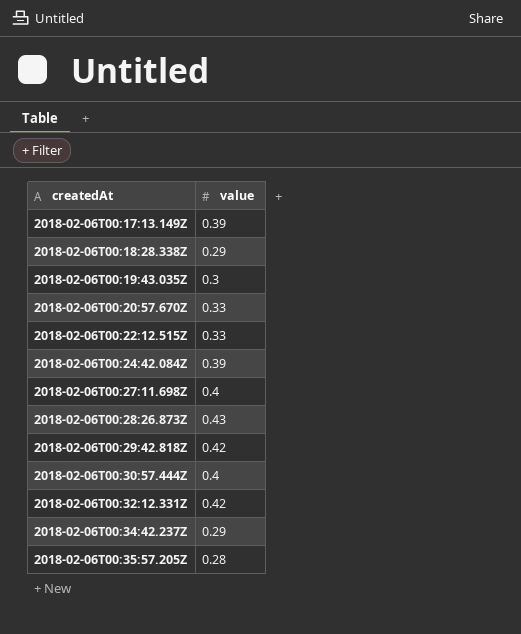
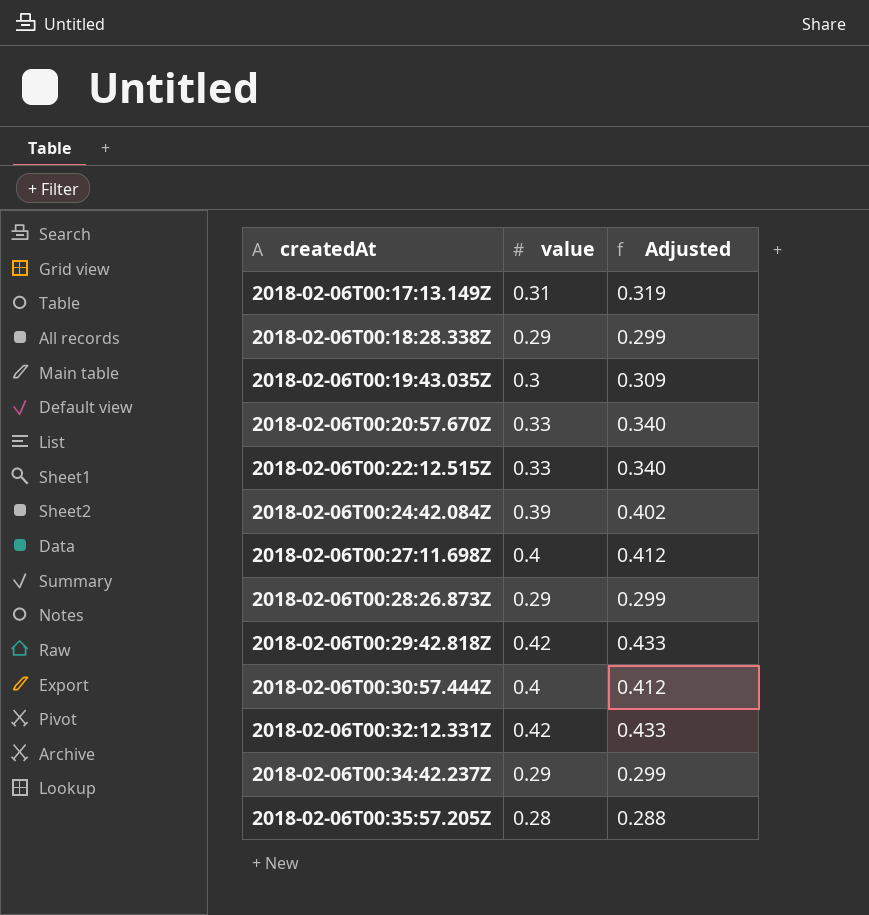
column Adjusted | formula: none -> [value] * 1.03
2018-02-06T00:17:13.149Z | value: 0.39 -> 0.31
2018-02-06T00:28:26.873Z | value: 0.43 -> 0.29

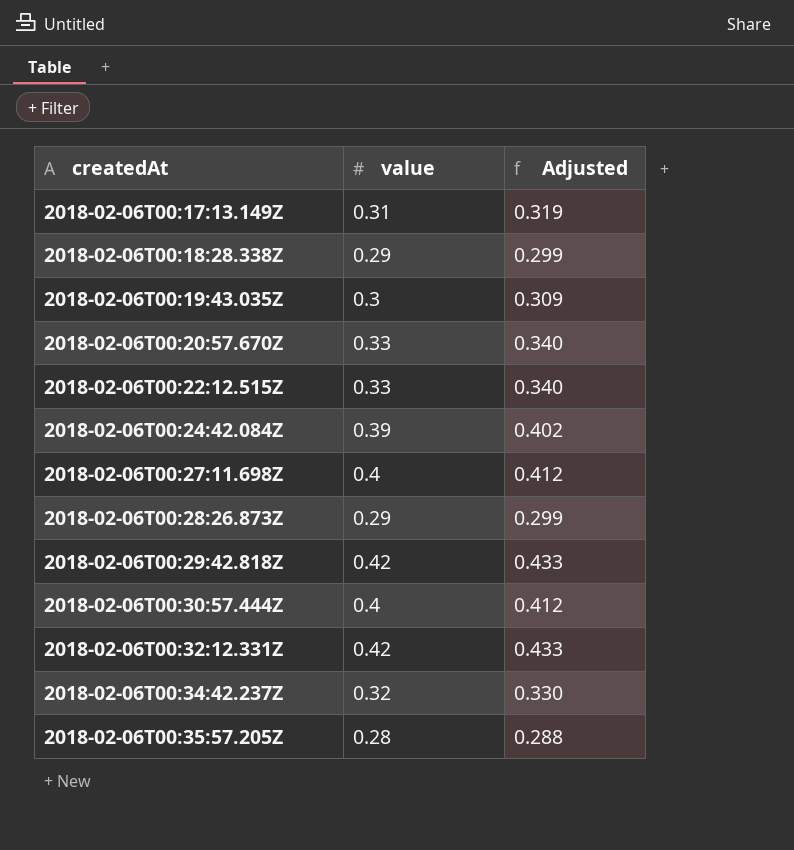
2018-02-06T00:34:42.237Z | value: 0.29 -> 0.32
2018-02-06T00:34:42.237Z | Adjusted: 0.299 -> 0.330

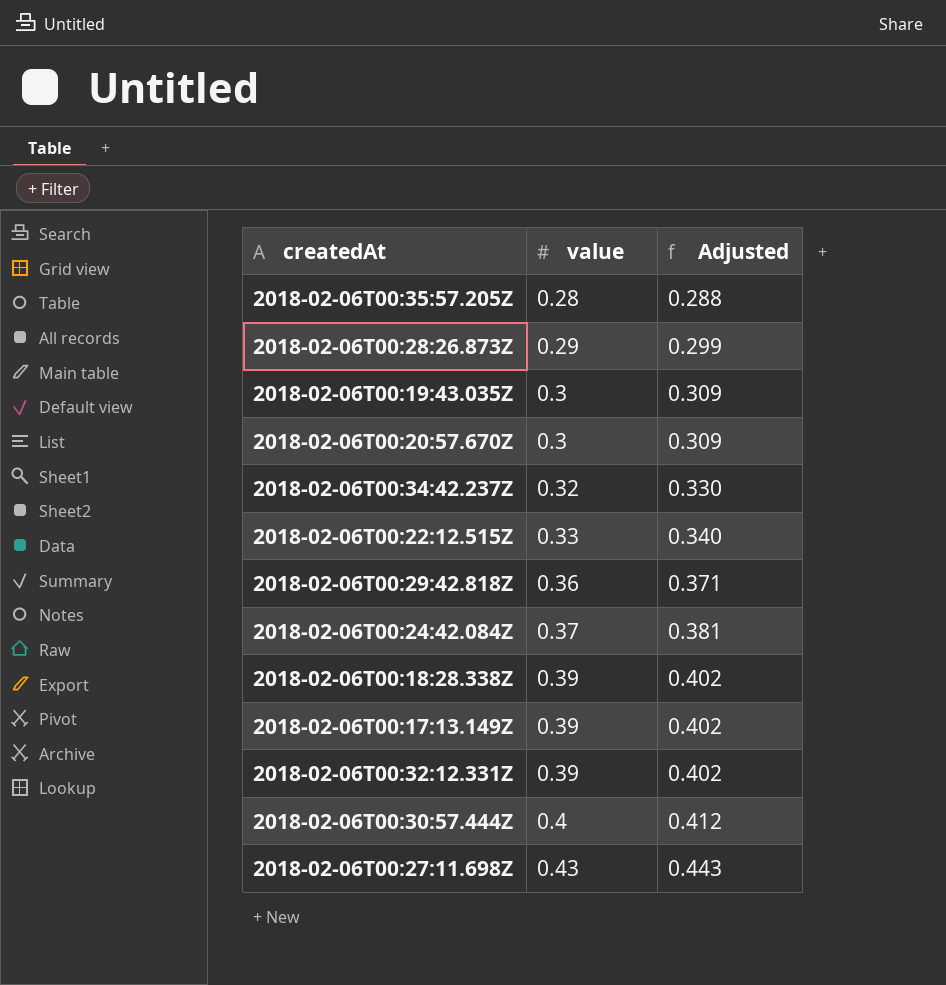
row order: createdAt ascending -> value ascending
2018-02-06T00:20:57.670Z | value: 0.33 -> 0.3
2018-02-06T00:20:57.670Z | Adjusted: 0.340 -> 0.309
2018-02-06T00:29:42.818Z | value: 0.42 -> 0.36
2018-02-06T00:29:42.818Z | Adjusted: 0.433 -> 0.371
2018-02-06T00:24:42.084Z | value: 0.39 -> 0.37
2018-02-06T00:24:42.084Z | Adjusted: 0.402 -> 0.381
2018-02-06T00:18:28.338Z | value: 0.29 -> 0.39
2018-02-06T00:18:28.338Z | Adjusted: 0.299 -> 0.402
2018-02-06T00:17:13.149Z | value: 0.31 -> 0.39
2018-02-06T00:17:13.149Z | Adjusted: 0.319 -> 0.402
2018-02-06T00:32:12.331Z | value: 0.42 -> 0.39
2018-02-06T00:32:12.331Z | Adjusted: 0.433 -> 0.402
2018-02-06T00:27:11.698Z | value: 0.4 -> 0.43
2018-02-06T00:27:11.698Z | Adjusted: 0.412 -> 0.443

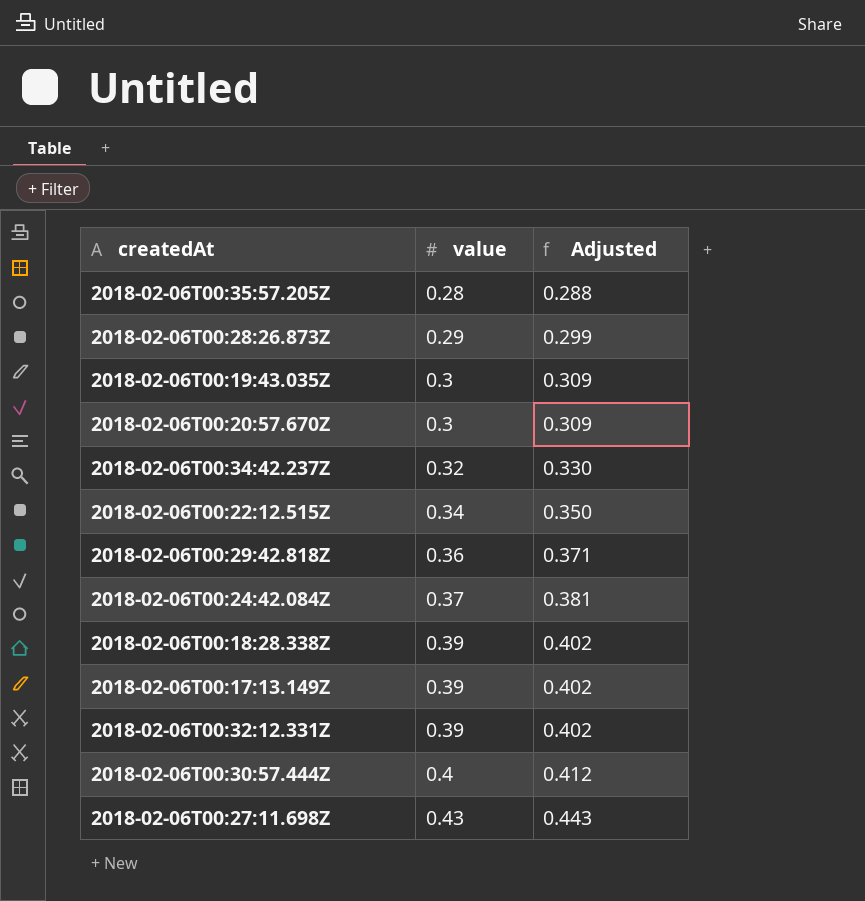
2018-02-06T00:22:12.515Z | value: 0.33 -> 0.34
2018-02-06T00:22:12.515Z | Adjusted: 0.340 -> 0.350

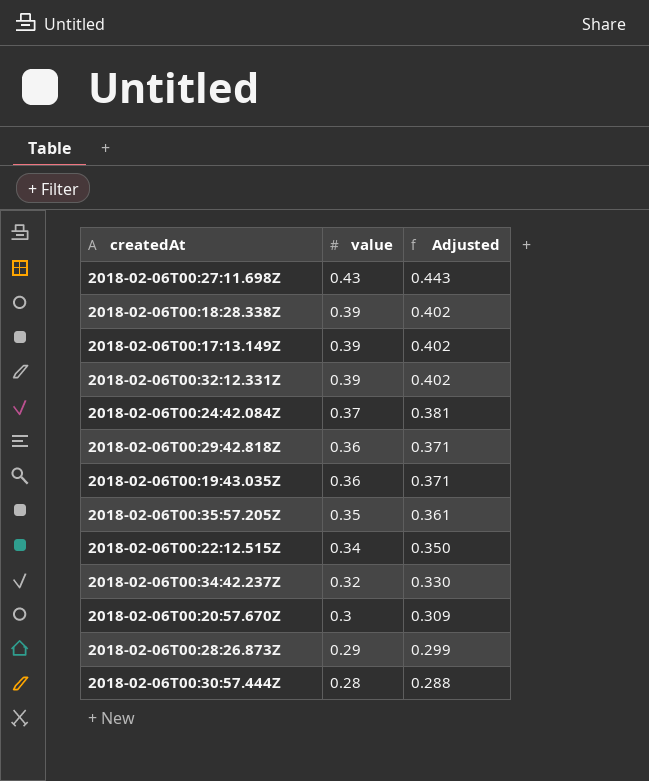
row order: value ascending -> value descending
2018-02-06T00:19:43.035Z | value: 0.3 -> 0.36
2018-02-06T00:19:43.035Z | Adjusted: 0.309 -> 0.371
2018-02-06T00:35:57.205Z | value: 0.28 -> 0.35
2018-02-06T00:35:57.205Z | Adjusted: 0.288 -> 0.361
2018-02-06T00:30:57.444Z | value: 0.4 -> 0.28
2018-02-06T00:30:57.444Z | Adjusted: 0.412 -> 0.288

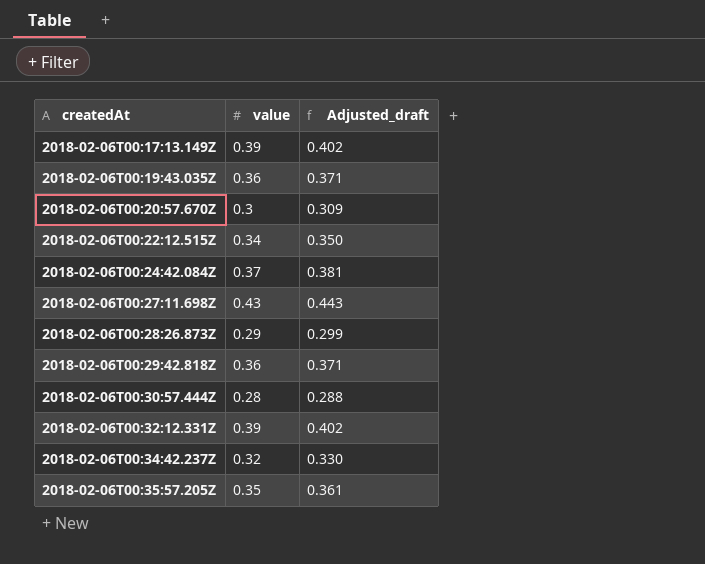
row order: value descending -> createdAt ascending
column name: Adjusted -> Adjusted_draft
row 2018-02-06T00:18:28.338Z: 0.39 | 0.402 -> none

